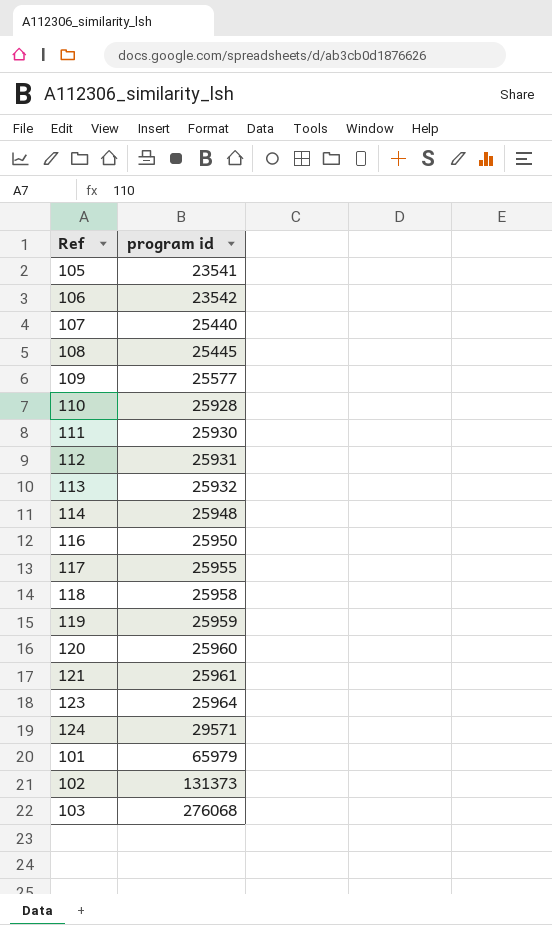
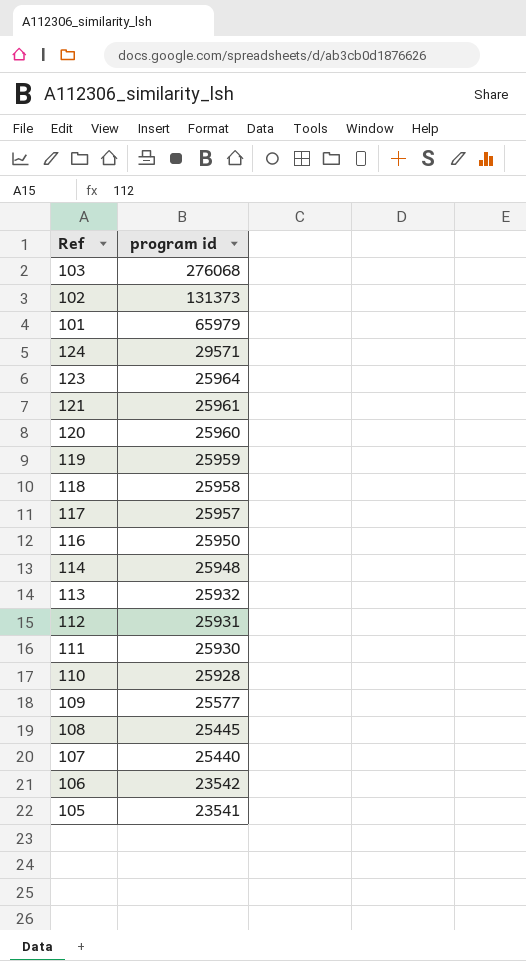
row order: program id ascending -> program id descending
117 | program id: 25955 -> 25957

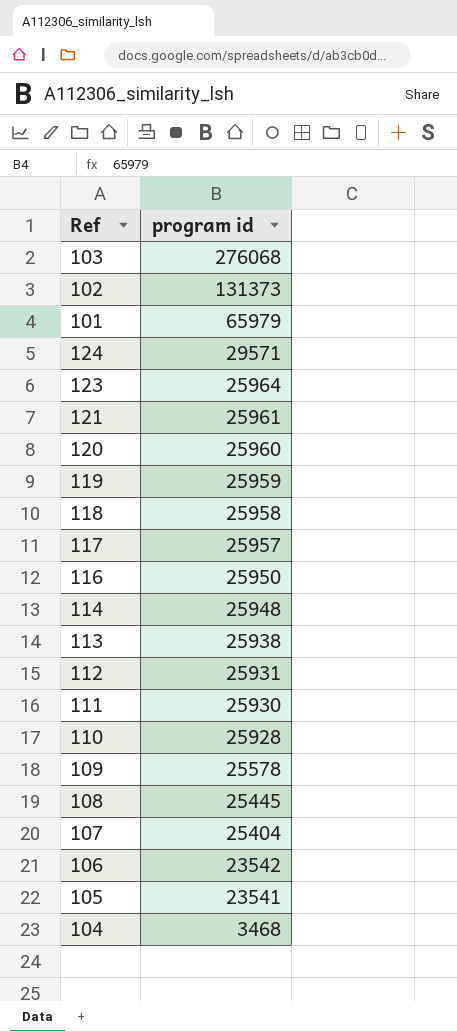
113 | program id: 25932 -> 25938
109 | program id: 25577 -> 25578
107 | program id: 25440 -> 25404
row 104: none -> 3468

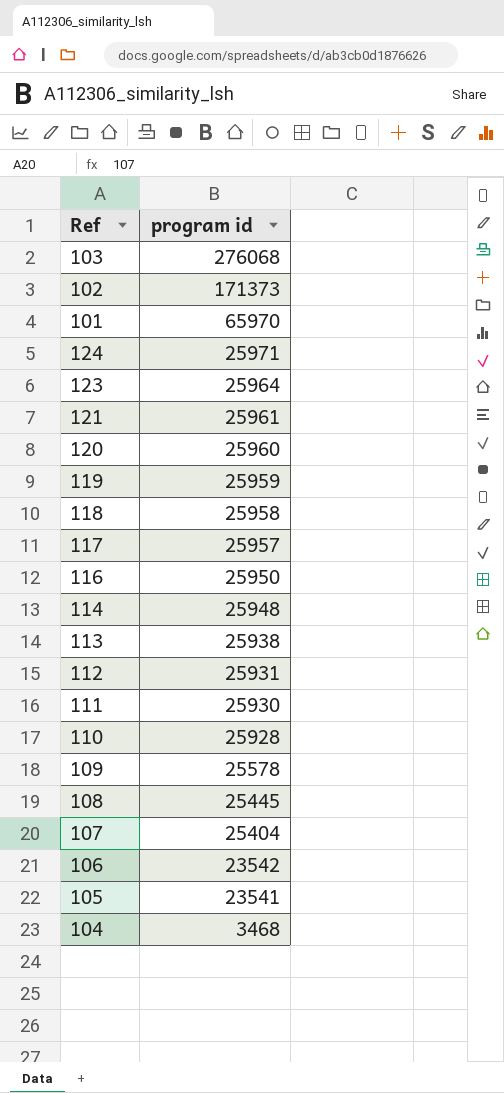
102 | program id: 131373 -> 171373
101 | program id: 65979 -> 65970
124 | program id: 29571 -> 25971

